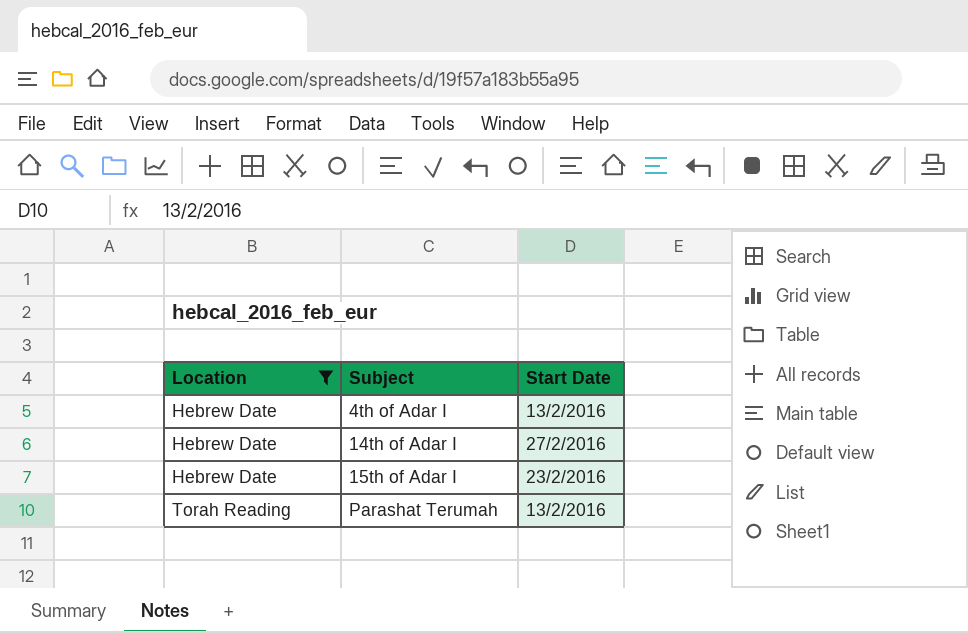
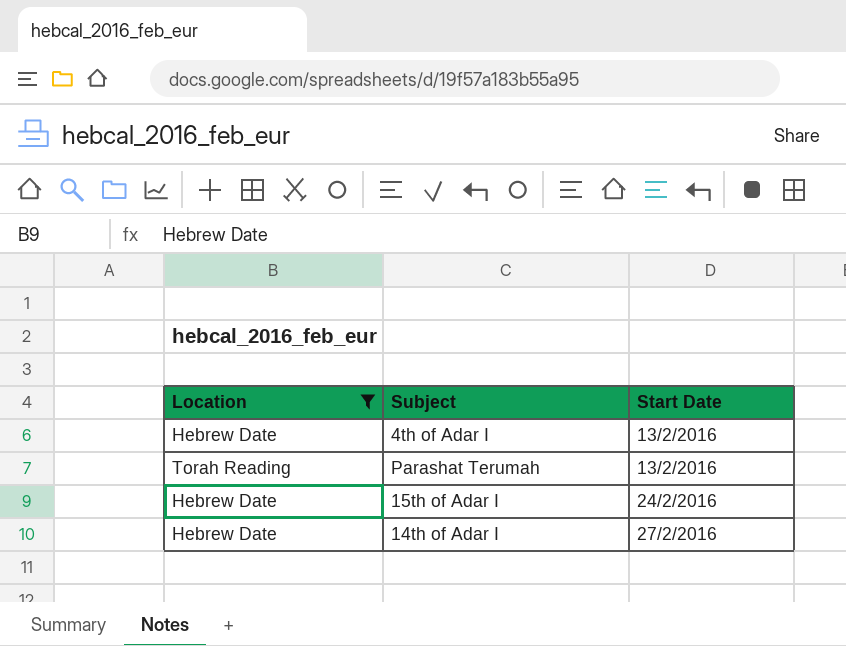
row order: Location ascending -> Start Date ascending
15th of Adar I | Start Date: 23/2/2016 -> 24/2/2016

